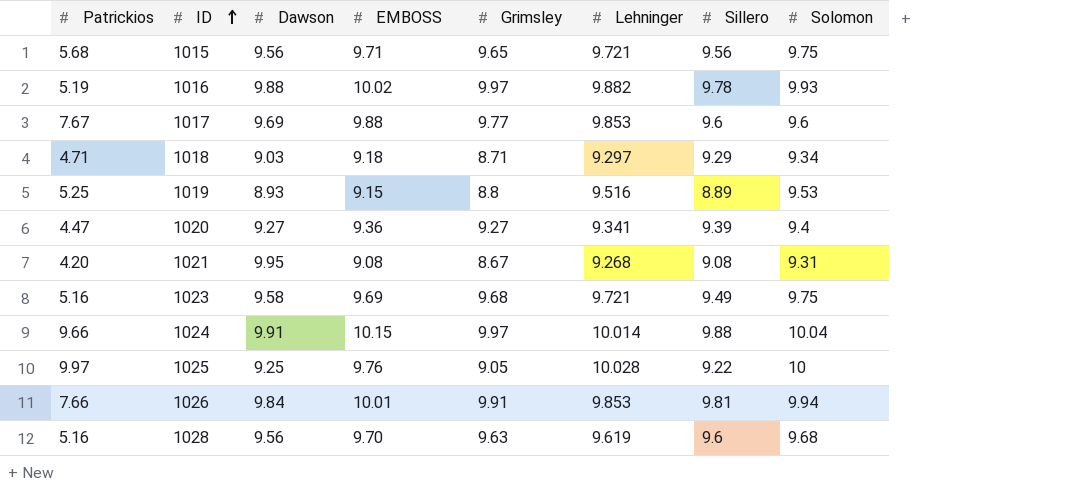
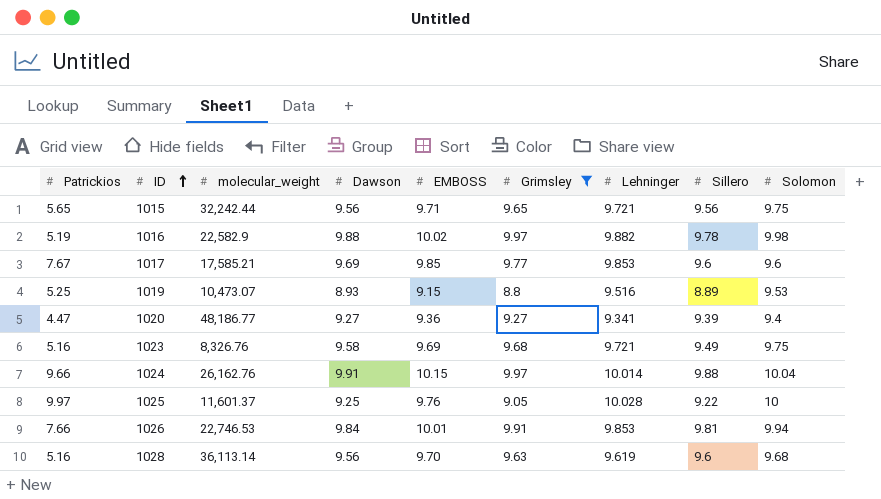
filter: none -> Grimsley >= 8.8
column molecular_weight | position: none -> 3
1015 | Patrickios: 5.68 -> 5.65
1016 | Solomon: 9.93 -> 9.98
1017 | EMBOSS: 9.88 -> 9.85

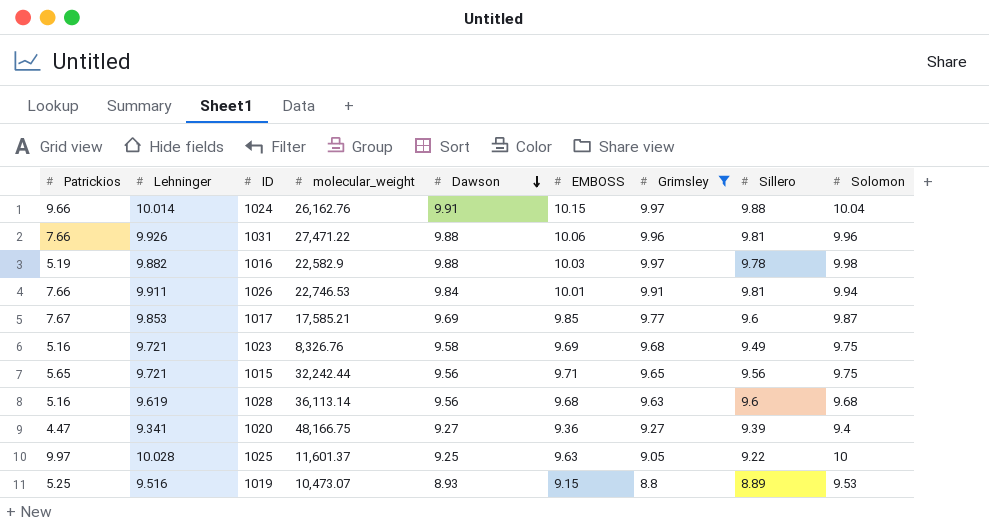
row order: ID ascending -> Dawson descending
column Lehninger | position: 7 -> 2
row 1031: none -> 7.66 | 9.926 | 27,471.22 | 9.88 | 10.06 | 9.96 | 9.81 | 9.96
1016 | EMBOSS: 10.02 -> 10.03
1026 | Lehninger: 9.853 -> 9.911
1017 | Solomon: 9.6 -> 9.87
1028 | EMBOSS: 9.70 -> 9.68
1020 | molecular_weight: 48,186.77 -> 48,166.75
1025 | EMBOSS: 9.76 -> 9.63

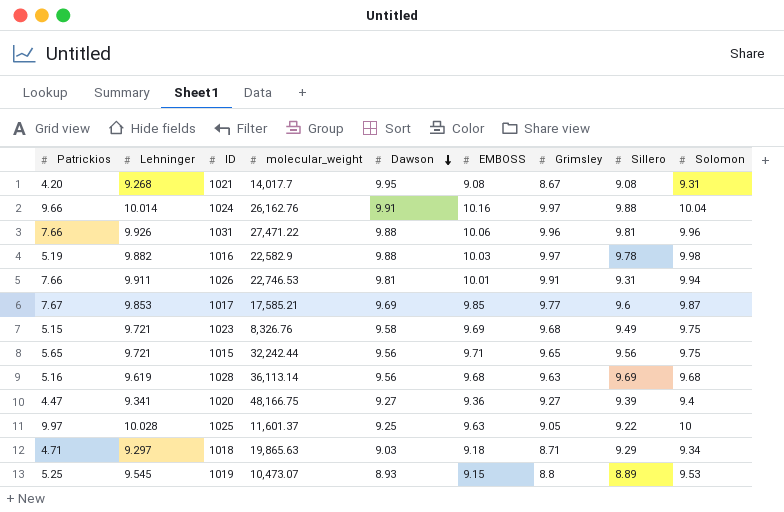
filter: Grimsley >= 8.8 -> none
1024 | EMBOSS: 10.15 -> 10.16
1026 | Dawson: 9.84 -> 9.81
1026 | Sillero: 9.81 -> 9.31
1023 | Patrickios: 5.16 -> 5.15
1028 | Sillero: 9.6 -> 9.69
1019 | Lehninger: 9.516 -> 9.545

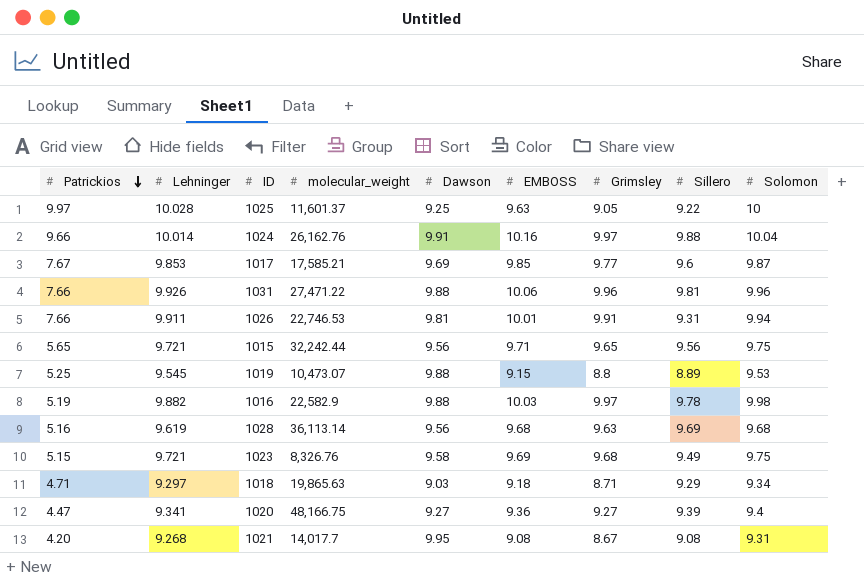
row order: Dawson descending -> Patrickios descending
1019 | Dawson: 8.93 -> 9.88

